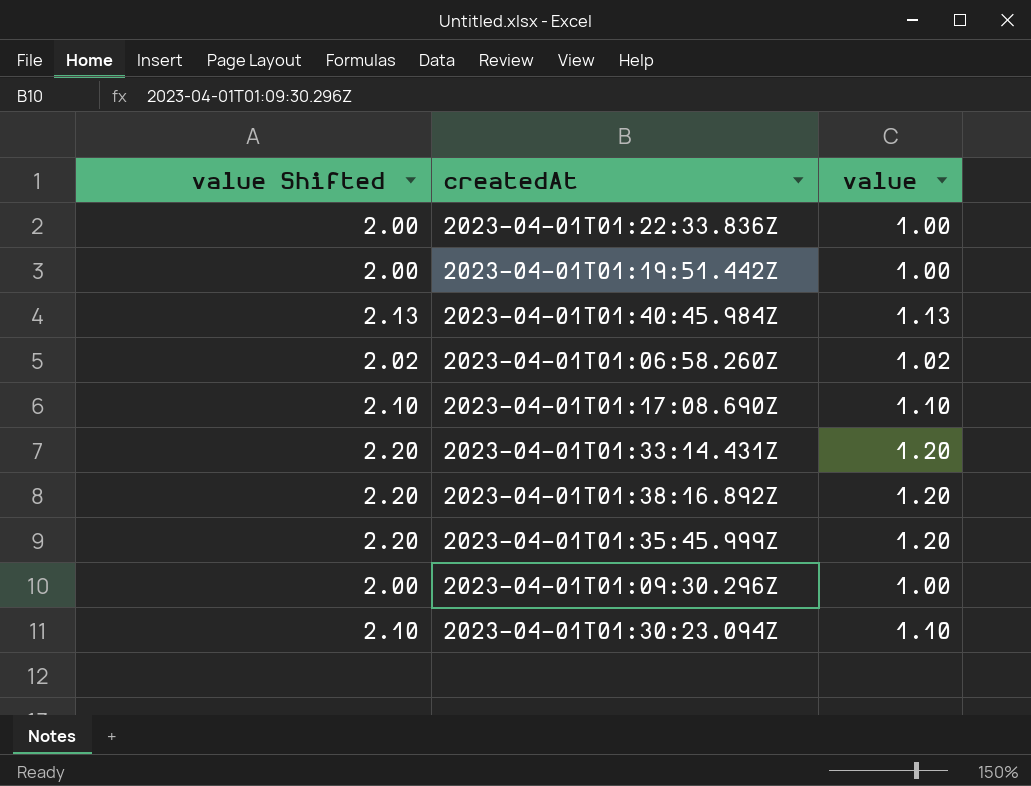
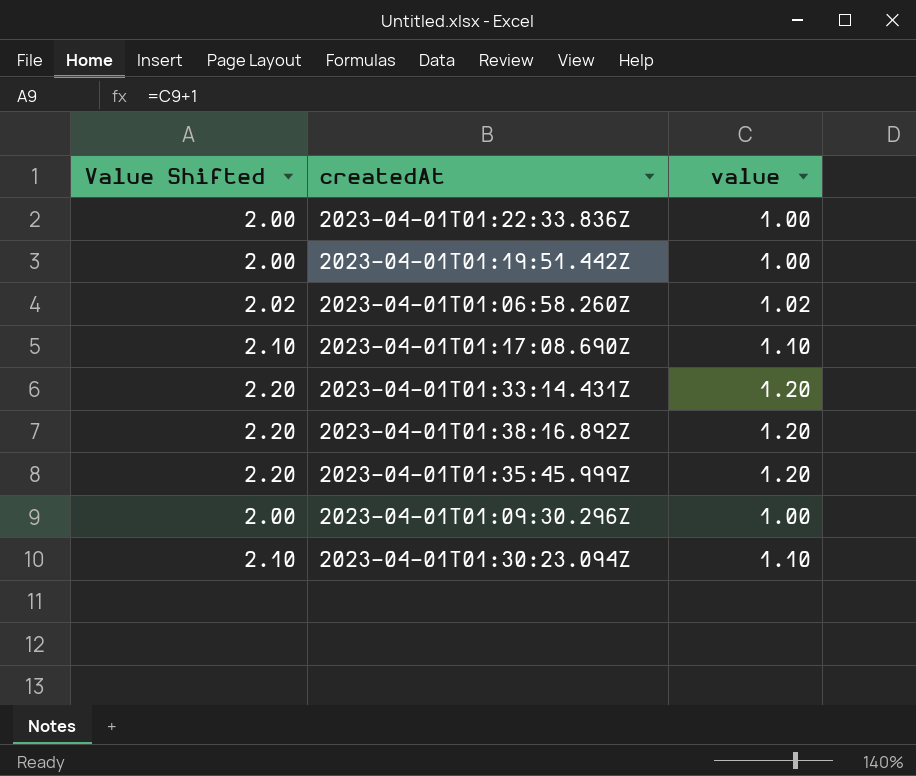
column name: value Shifted -> Value Shifted
row 2023-04-01T01:40:45.984Z: 2.13 | 1.13 -> none

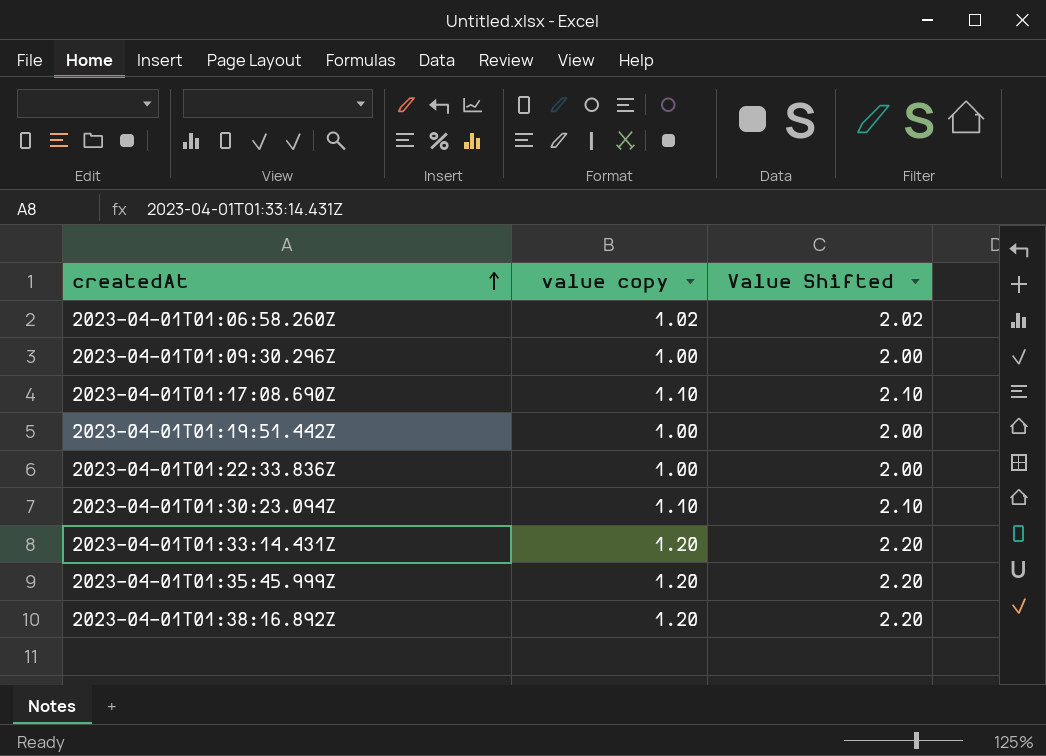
row order: none -> createdAt ascending
column name: value -> value copy
column Value Shifted | position: 1 -> 3

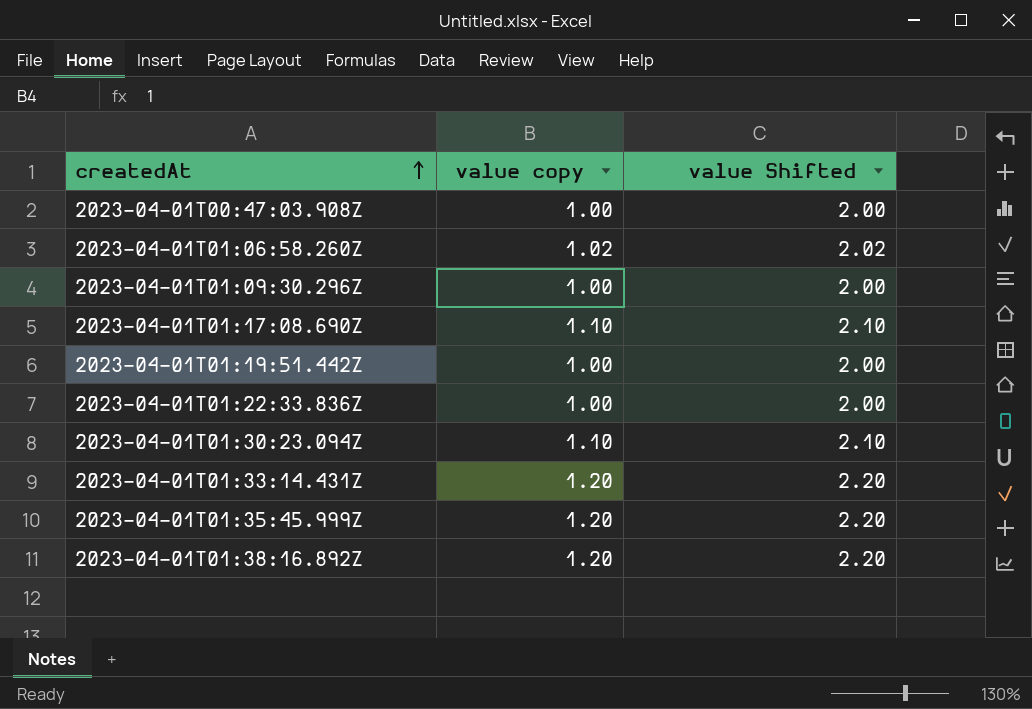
column name: Value Shifted -> value Shifted
row 2023-04-01T00:47:03.908Z: none -> 1.00 | 2.00

